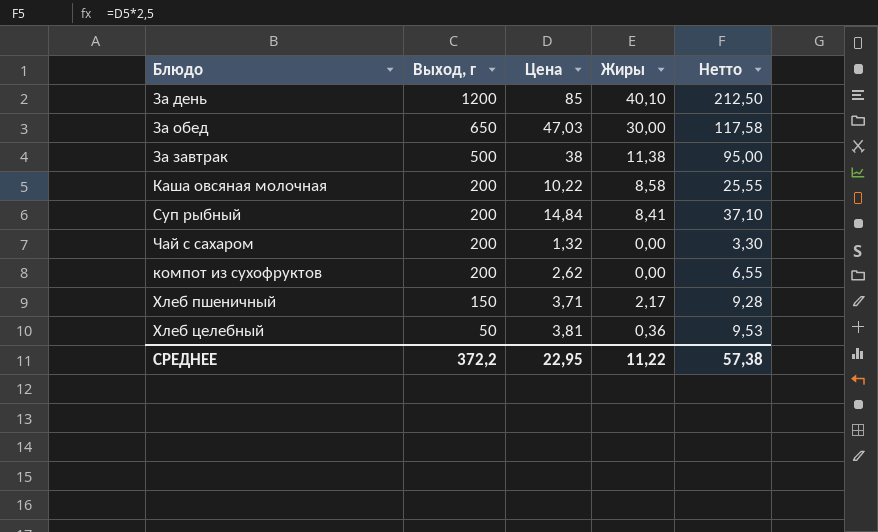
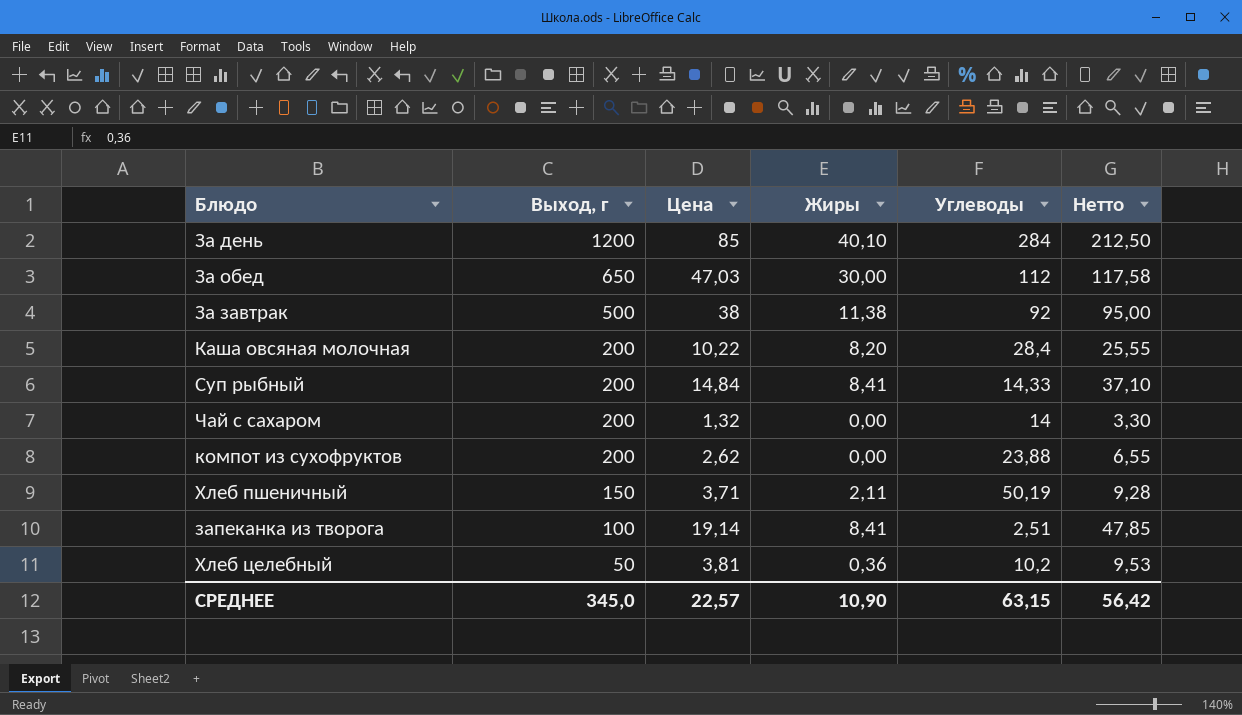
column Углеводы | position: none -> 5
Каша овсяная молочная | Жиры: 8,58 -> 8,20
Хлеб пшеничный | Жиры: 2,17 -> 2,11
row запеканка из творога: none -> 100 | 19,14 | 8,41 | 2,51 | 47,85
СРЕДНЕЕ | Выход, г: 372,2 -> 345,0
СРЕДНЕЕ | Цена: 22,95 -> 22,57
СРЕДНЕЕ | Жиры: 11,22 -> 10,90
СРЕДНЕЕ | Нетто: 57,38 -> 56,42

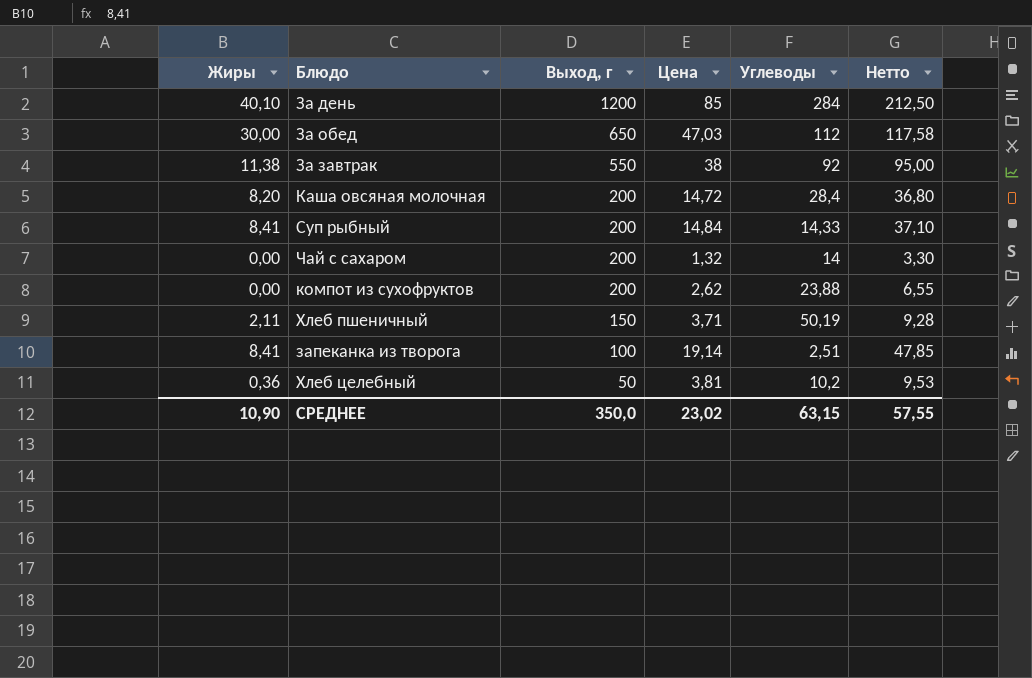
column Жиры | position: 4 -> 1
За завтрак | Выход, г: 500 -> 550
Каша овсяная молочная | Цена: 10,22 -> 14,72
Каша овсяная молочная | Нетто: 25,55 -> 36,80
СРЕДНЕЕ | Выход, г: 345,0 -> 350,0
СРЕДНЕЕ | Цена: 22,57 -> 23,02
СРЕДНЕЕ | Нетто: 56,42 -> 57,55

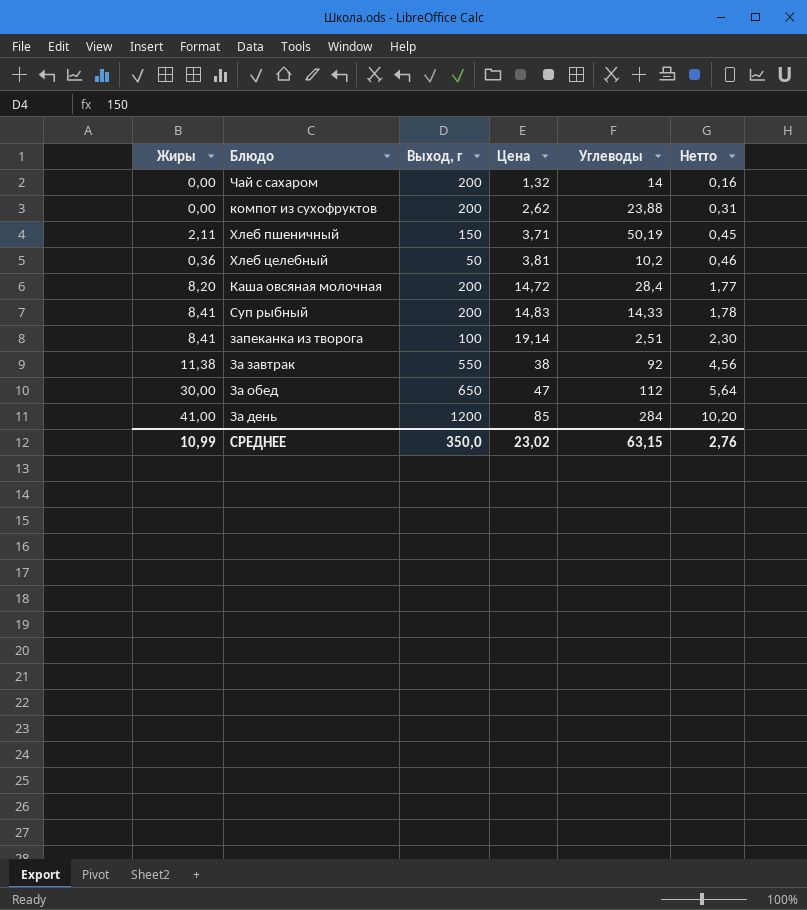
row order: Выход, г descending -> Цена ascending
column Нетто | formula: [Цена] * 2,5 -> [Цена] * 0,12
Суп рыбный | Цена: 14,84 -> 14,83
За обед | Цена: 47,03 -> 47
За день | Жиры: 40,10 -> 41,00
СРЕДНЕЕ | Жиры: 10,90 -> 10,99
СРЕДНЕЕ | Нетто: 57,55 -> 2,76

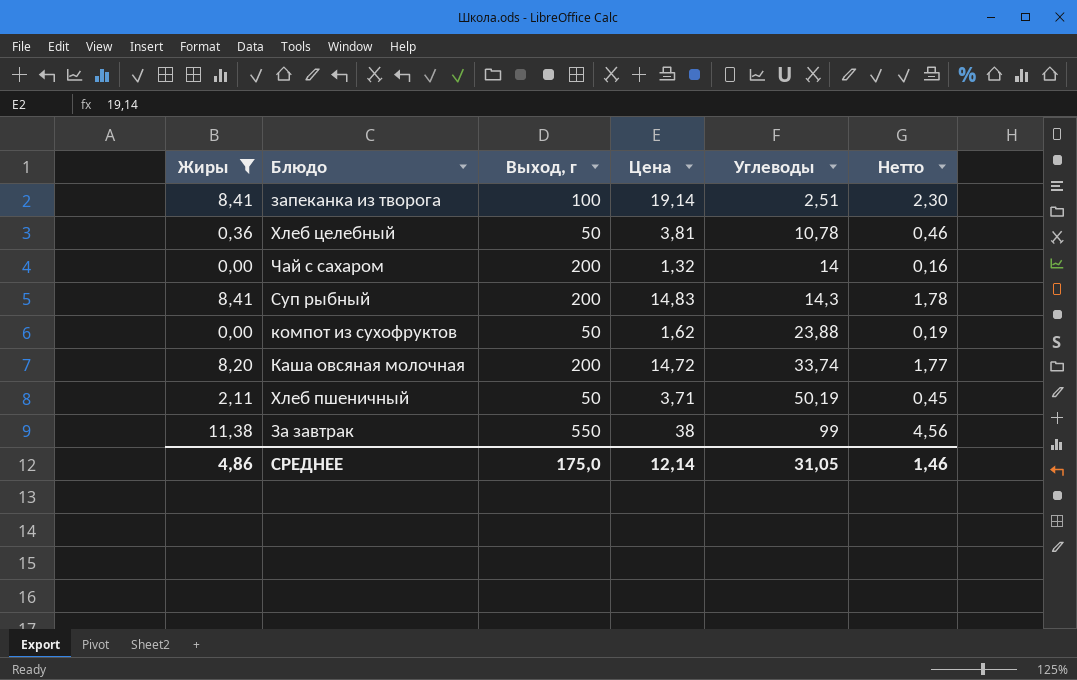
filter: none -> Жиры <= 11,38
row order: Цена ascending -> Углеводы ascending
Хлеб целебный | Углеводы: 10,2 -> 10,78
Суп рыбный | Углеводы: 14,33 -> 14,3
компот из сухофруктов | Выход, г: 200 -> 50
компот из сухофруктов | Цена: 2,62 -> 1,62
компот из сухофруктов | Нетто: 0,31 -> 0,19
Каша овсяная молочная | Углеводы: 28,4 -> 33,74
Хлеб пшеничный | Выход, г: 150 -> 50
За завтрак | Углеводы: 92 -> 99
СРЕДНЕЕ | Жиры: 10,99 -> 4,86
СРЕДНЕЕ | Выход, г: 350,0 -> 175,0
СРЕДНЕЕ | Цена: 23,02 -> 12,14
СРЕДНЕЕ | Углеводы: 63,15 -> 31,05
СРЕДНЕЕ | Нетто: 2,76 -> 1,46

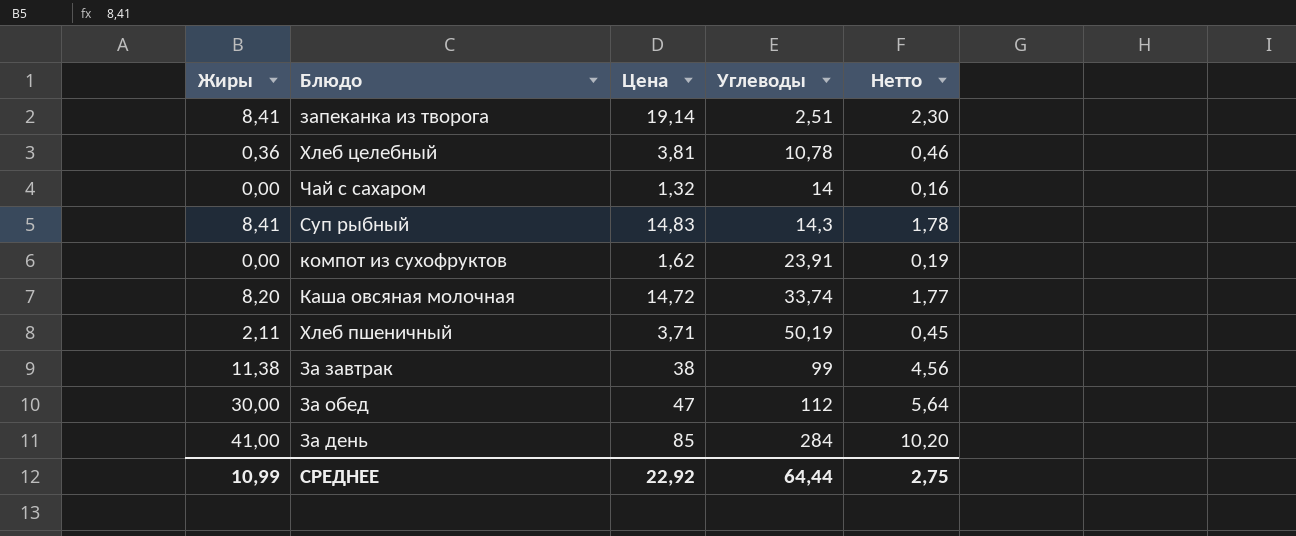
filter: Жиры <= 11,38 -> none
column Выход, г | position: 3 -> none
компот из сухофруктов | Углеводы: 23,88 -> 23,91
СРЕДНЕЕ | Жиры: 4,86 -> 10,99
СРЕДНЕЕ | Цена: 12,14 -> 22,92
СРЕДНЕЕ | Углеводы: 31,05 -> 64,44
СРЕДНЕЕ | Нетто: 1,46 -> 2,75

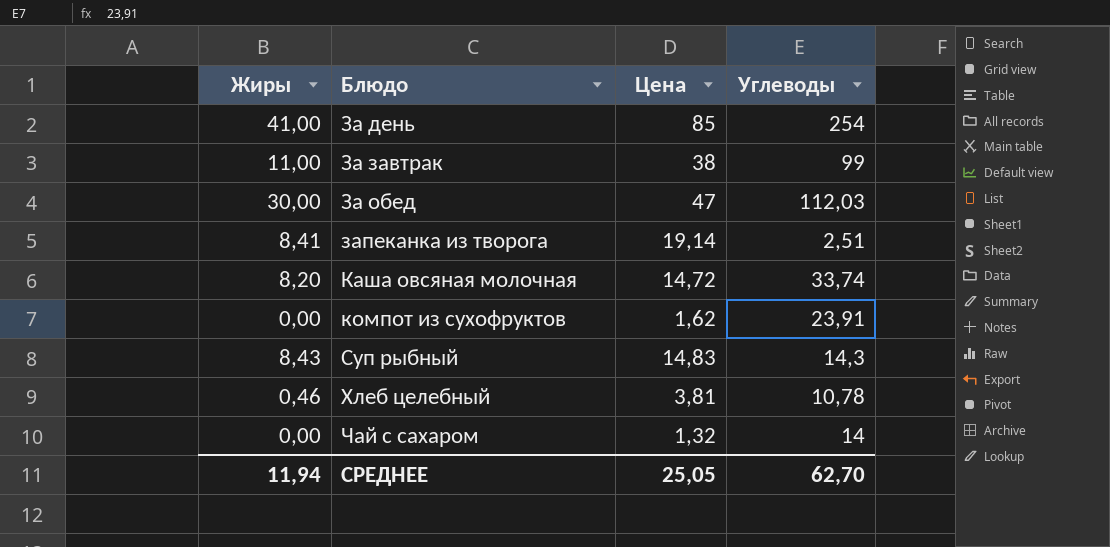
row order: Углеводы ascending -> Блюдо ascending
column Нетто | formula: [Цена] * 0,12 -> none
row Хлеб пшеничный: 2,11 | 3,71 | 50,19 | 0,45 -> none
За день | Углеводы: 284 -> 254
За завтрак | Жиры: 11,38 -> 11,00
За обед | Углеводы: 112 -> 112,03
Суп рыбный | Жиры: 8,41 -> 8,43
Хлеб целебный | Жиры: 0,36 -> 0,46
СРЕДНЕЕ | Жиры: 10,99 -> 11,94
СРЕДНЕЕ | Цена: 22,92 -> 25,05
СРЕДНЕЕ | Углеводы: 64,44 -> 62,70

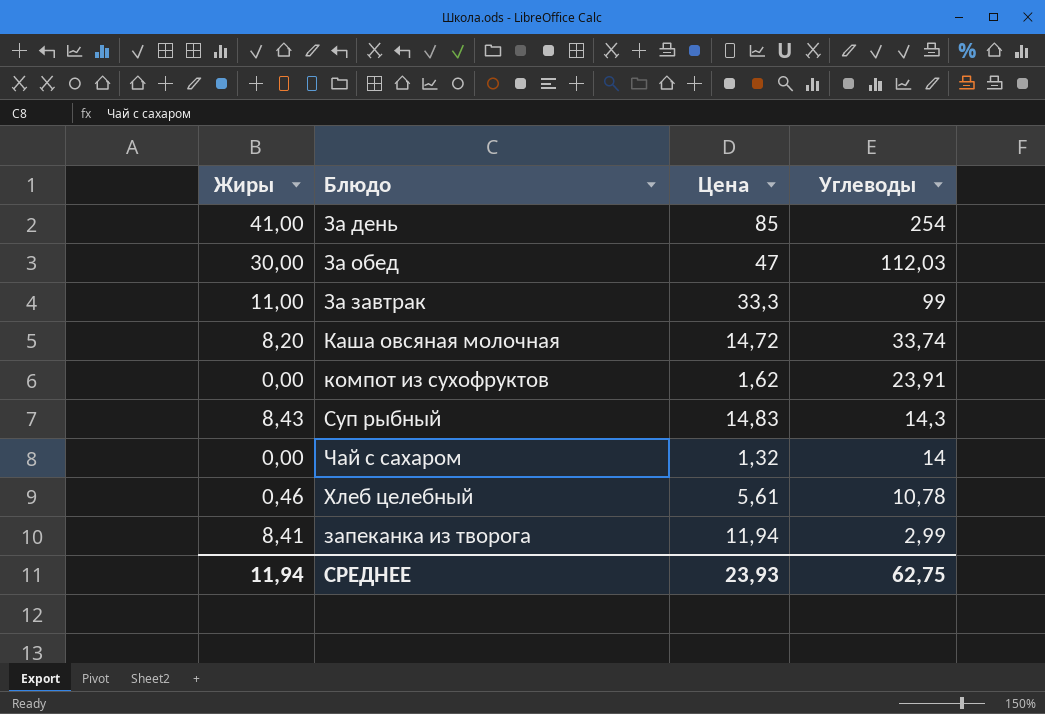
row order: Блюдо ascending -> Углеводы descending
За завтрак | Цена: 38 -> 33,3
Хлеб целебный | Цена: 3,81 -> 5,61
запеканка из творога | Цена: 19,14 -> 11,94
запеканка из творога | Углеводы: 2,51 -> 2,99
СРЕДНЕЕ | Цена: 25,05 -> 23,93
СРЕДНЕЕ | Углеводы: 62,70 -> 62,75

